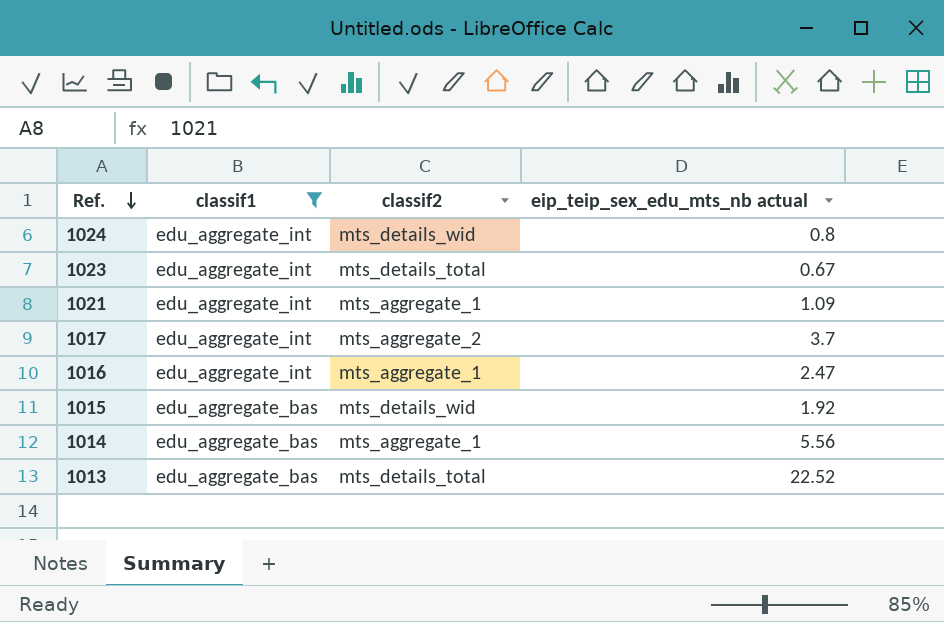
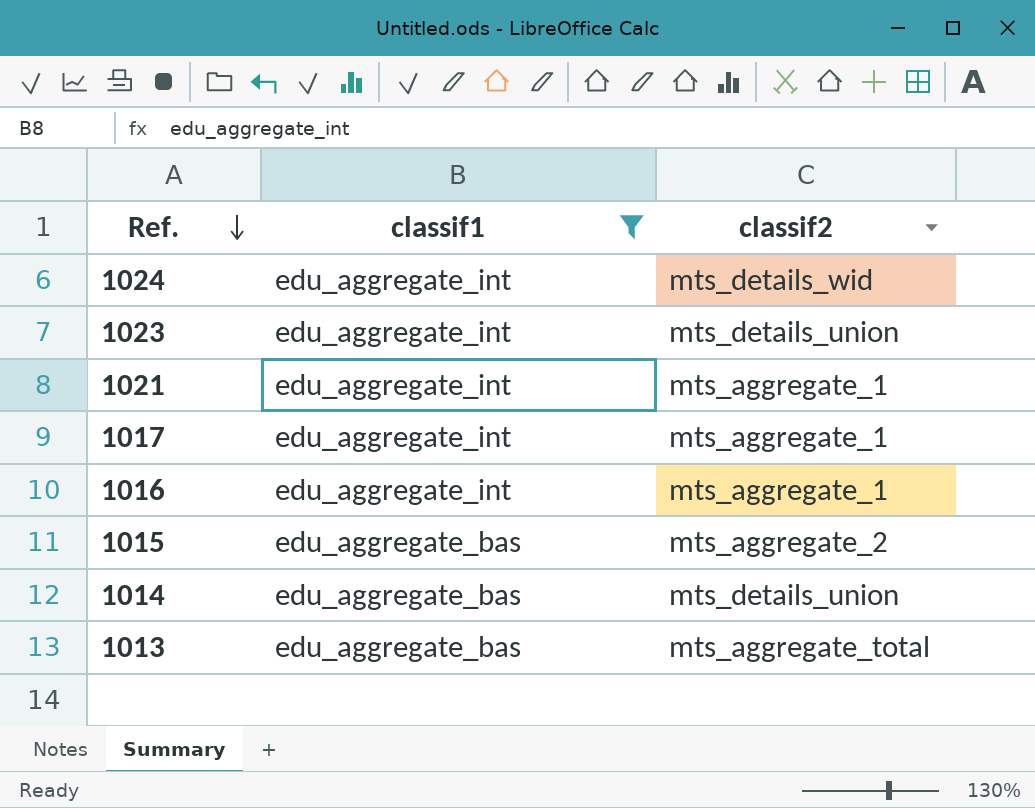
column eip_teip_sex_edu_mts_nb actual | position: 4 -> none
1023 | classif2: mts_details_total -> mts_details_union
1017 | classif2: mts_aggregate_2 -> mts_aggregate_1
1015 | classif2: mts_details_wid -> mts_aggregate_2
1014 | classif2: mts_aggregate_1 -> mts_details_union
1013 | classif2: mts_details_total -> mts_aggregate_total

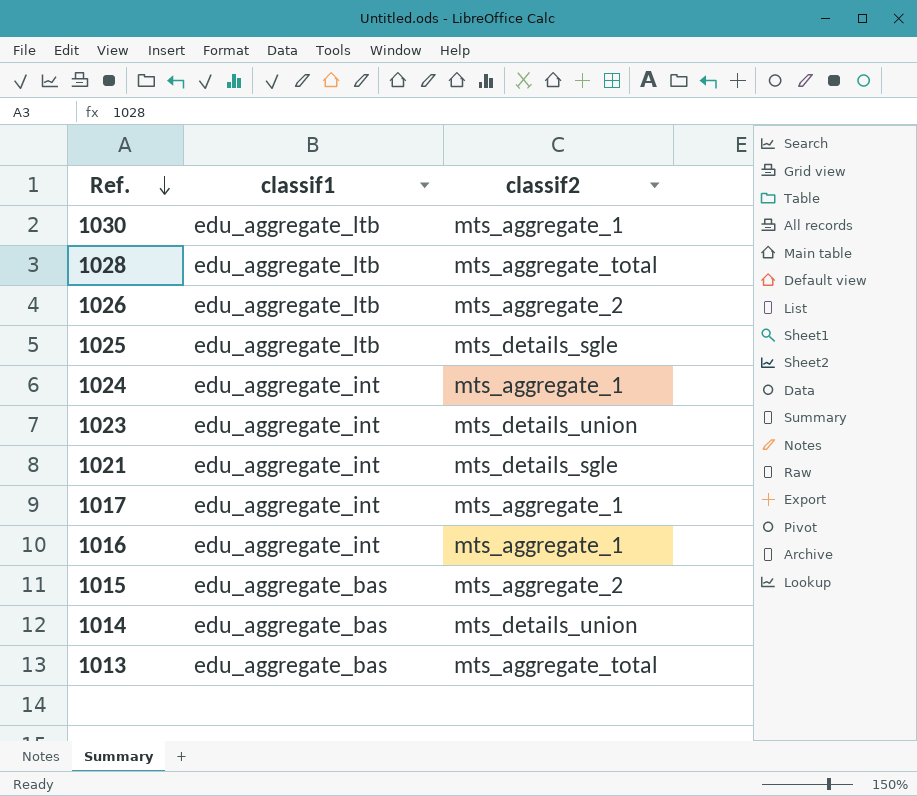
filter: classif1 != edu_aggregate_ltb -> none
1024 | classif2: mts_details_wid -> mts_aggregate_1
1021 | classif2: mts_aggregate_1 -> mts_details_sgle

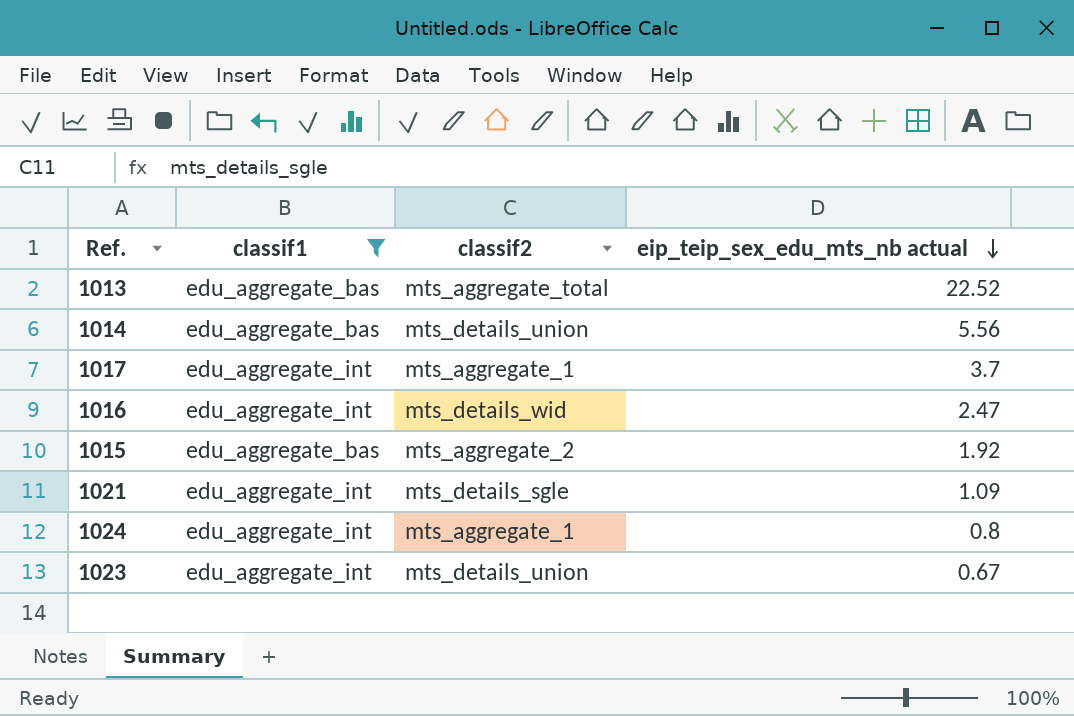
filter: none -> classif1 != edu_aggregate_ltb
row order: Ref. descending -> eip_teip_sex_edu_mts_nb actual descending
column eip_teip_sex_edu_mts_nb actual | position: none -> 4
1016 | classif2: mts_aggregate_1 -> mts_details_wid

